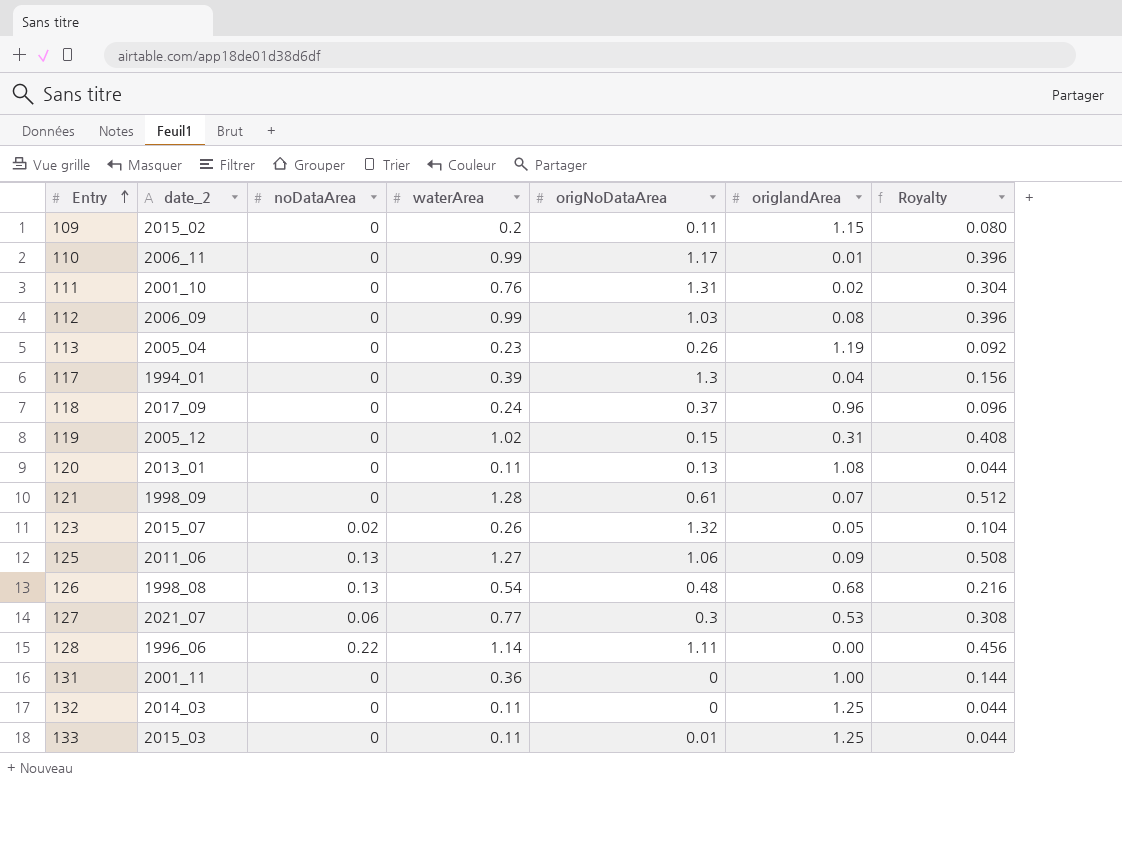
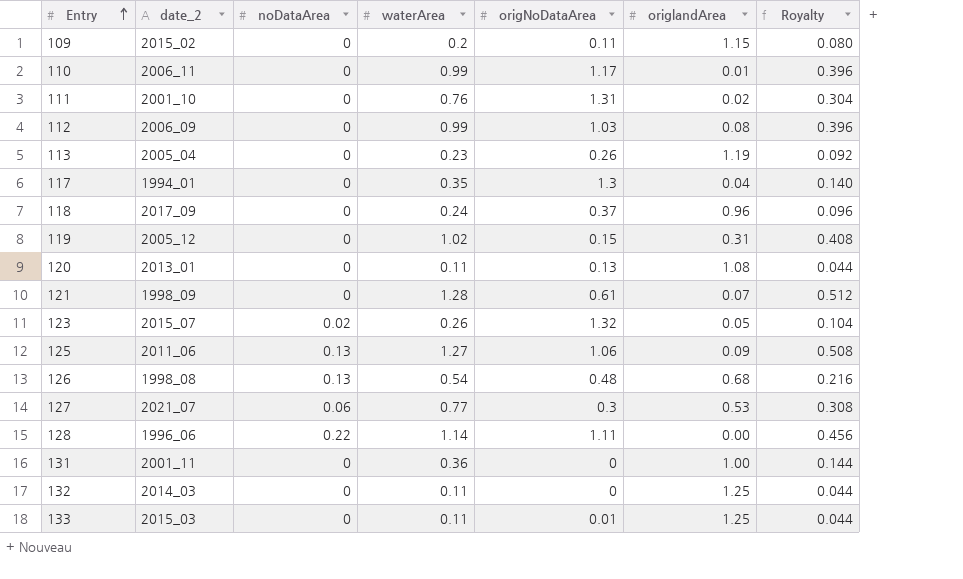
117 | waterArea: 0.39 -> 0.35
117 | Royalty: 0.156 -> 0.140

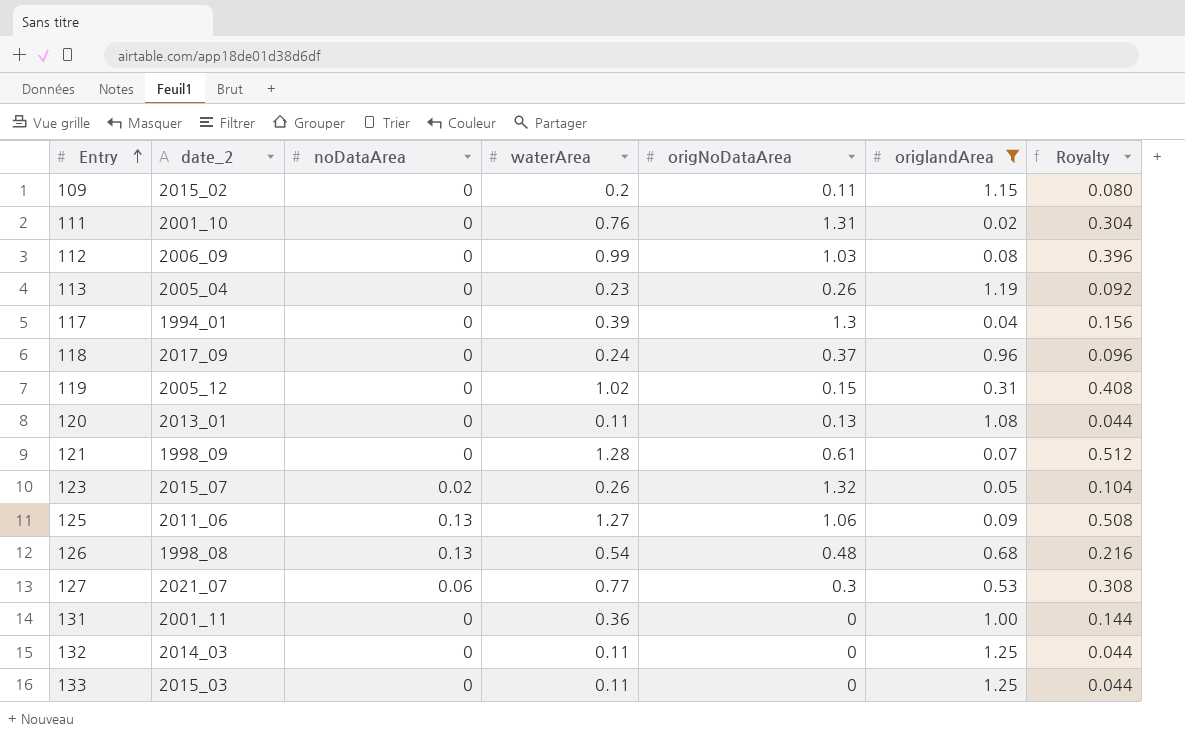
filter: none -> origlandArea >= 0.02
117 | waterArea: 0.35 -> 0.39
117 | Royalty: 0.140 -> 0.156
133 | origNoDataArea: 0.01 -> 0

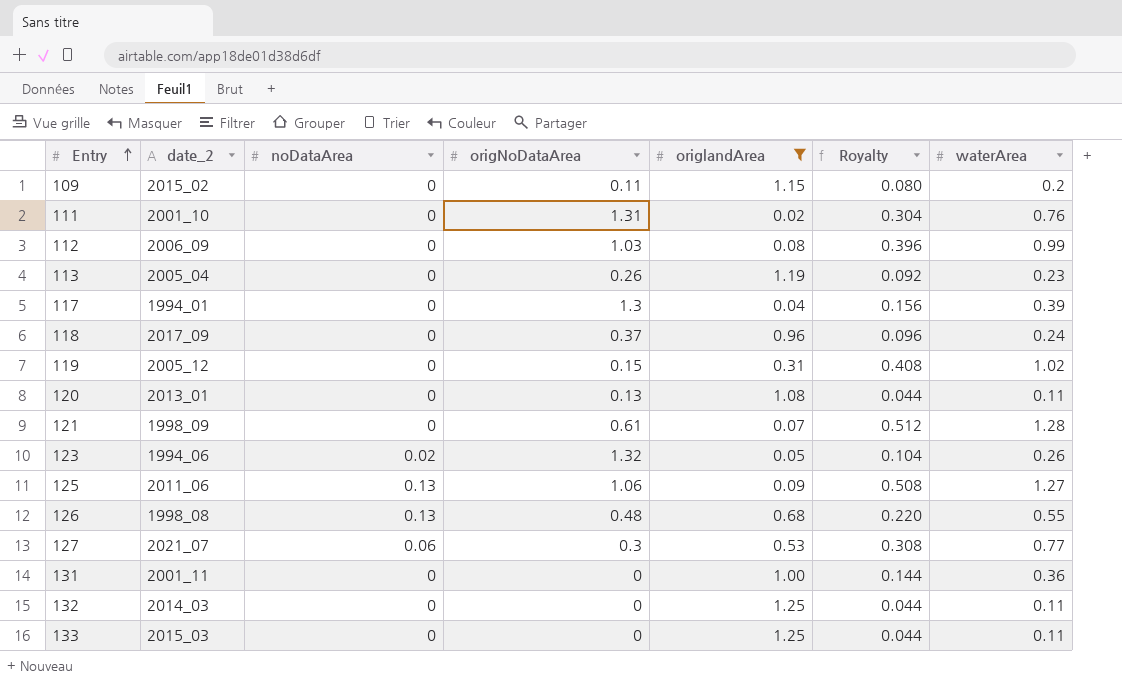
column waterArea | position: 4 -> 7
123 | date_2: 2015_07 -> 1994_06
126 | Royalty: 0.216 -> 0.220
126 | waterArea: 0.54 -> 0.55

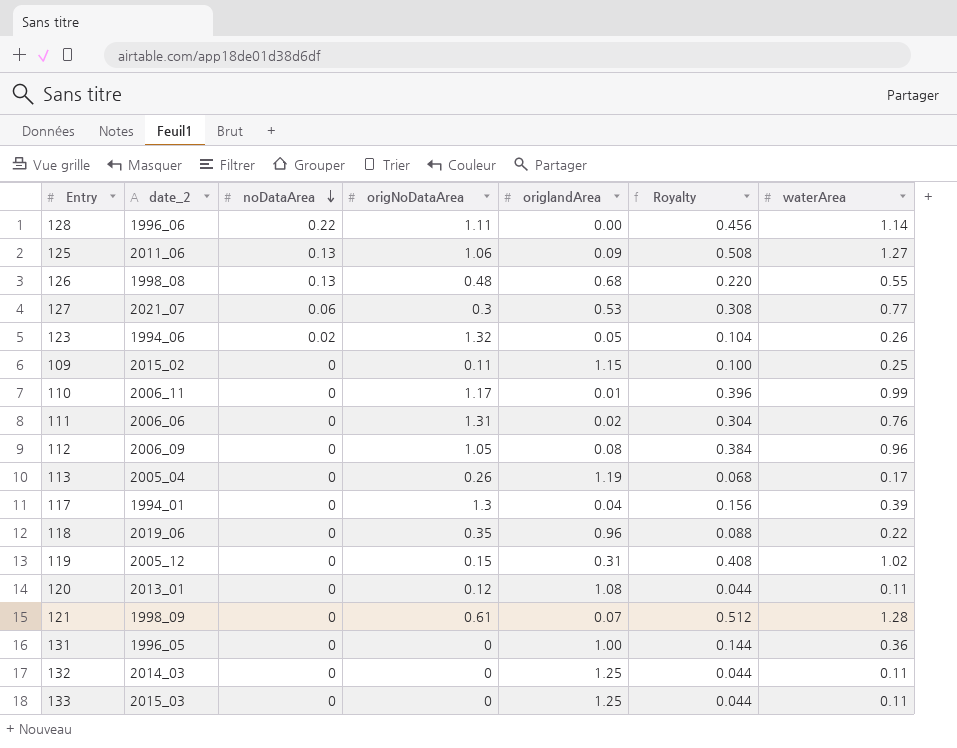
filter: origlandArea >= 0.02 -> none
row order: Entry ascending -> noDataArea descending
109 | Royalty: 0.080 -> 0.100
109 | waterArea: 0.2 -> 0.25
111 | date_2: 2001_10 -> 2006_06
112 | origNoDataArea: 1.03 -> 1.05
112 | Royalty: 0.396 -> 0.384
112 | waterArea: 0.99 -> 0.96
113 | Royalty: 0.092 -> 0.068
113 | waterArea: 0.23 -> 0.17
118 | date_2: 2017_09 -> 2019_06
118 | origNoDataArea: 0.37 -> 0.35
118 | Royalty: 0.096 -> 0.088
118 | waterArea: 0.24 -> 0.22
120 | origNoDataArea: 0.13 -> 0.12
131 | date_2: 2001_11 -> 1996_05

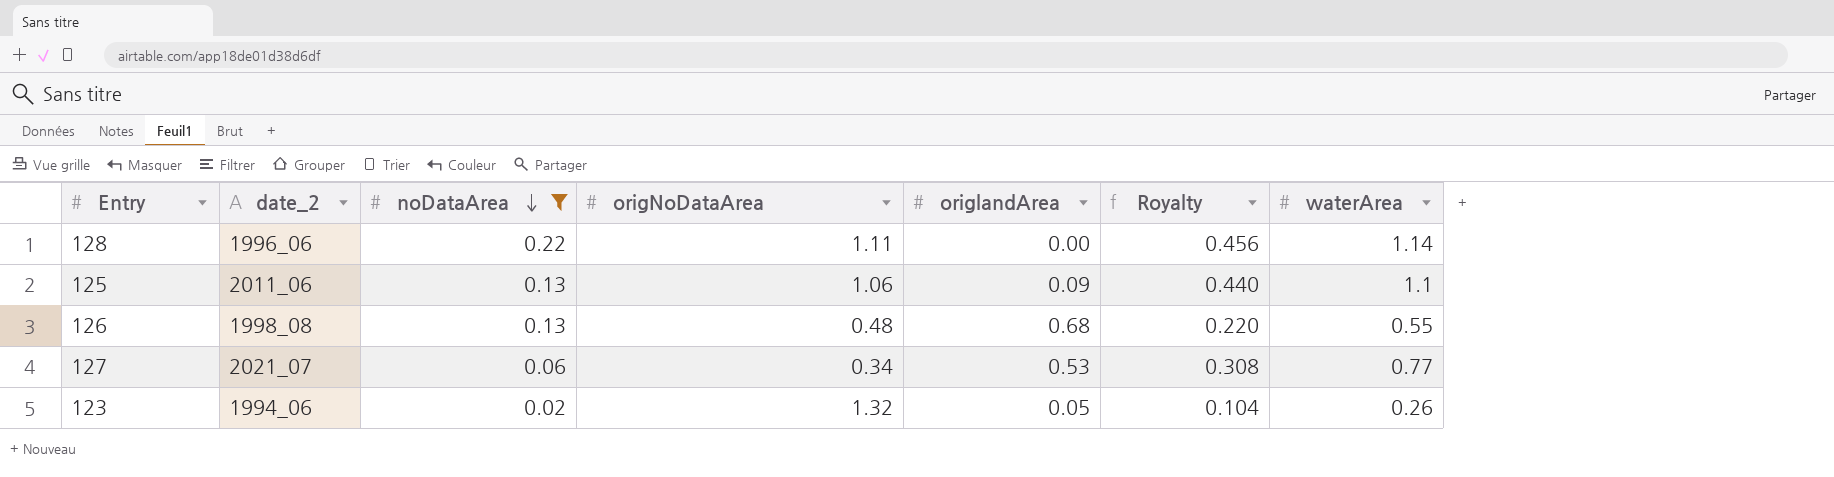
filter: none -> noDataArea != 0
125 | Royalty: 0.508 -> 0.440
125 | waterArea: 1.27 -> 1.1
127 | origNoDataArea: 0.3 -> 0.34

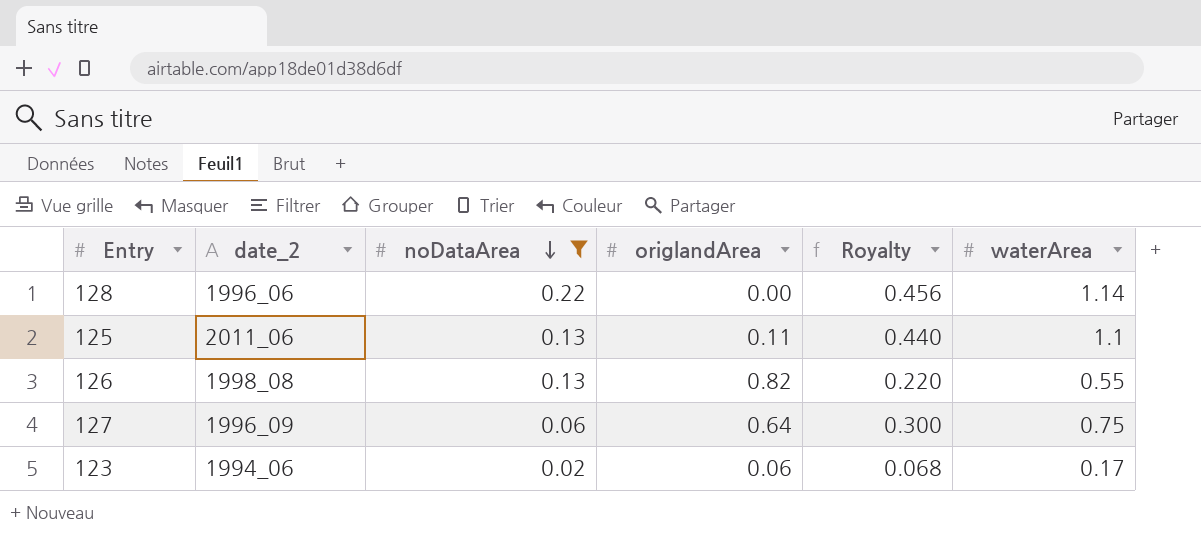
column origNoDataArea | position: 4 -> none
125 | origlandArea: 0.09 -> 0.11
126 | origlandArea: 0.68 -> 0.82
127 | date_2: 2021_07 -> 1996_09
127 | origlandArea: 0.53 -> 0.64
127 | Royalty: 0.308 -> 0.300
127 | waterArea: 0.77 -> 0.75
123 | origlandArea: 0.05 -> 0.06
123 | Royalty: 0.104 -> 0.068
123 | waterArea: 0.26 -> 0.17

